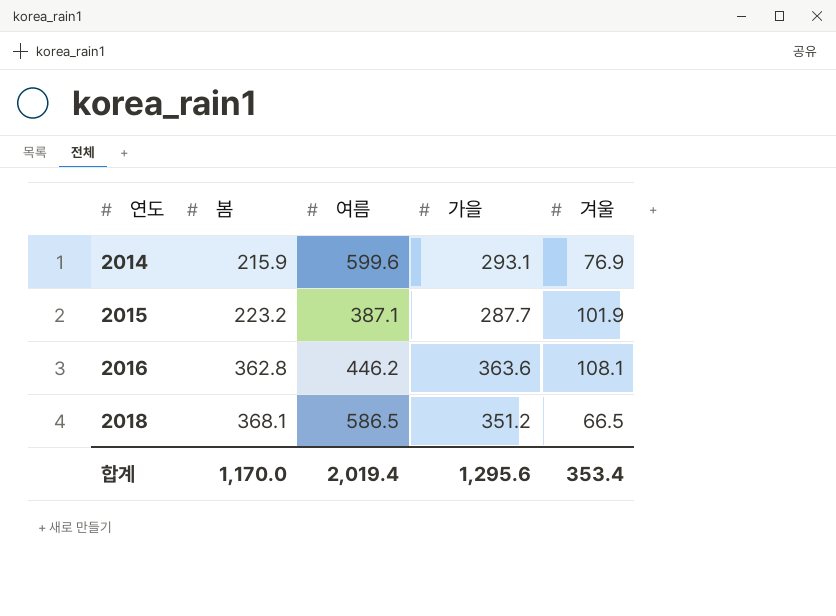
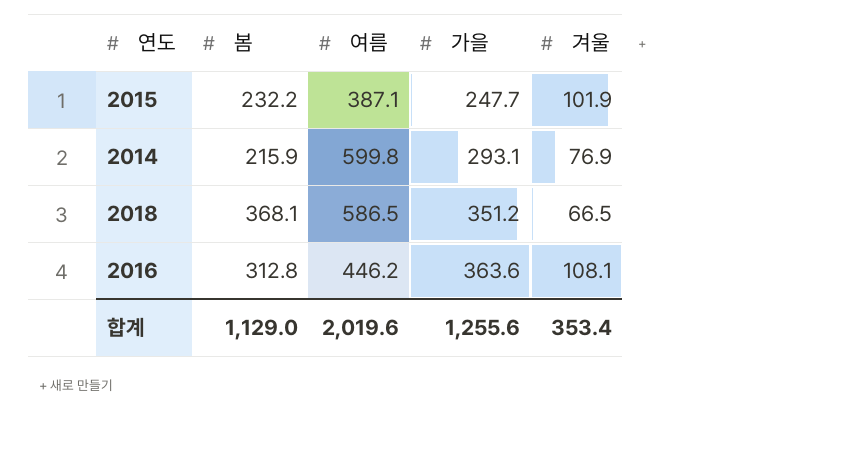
row order: 연도 ascending -> 가을 ascending
2015 | 봄: 223.2 -> 232.2
2015 | 가을: 287.7 -> 247.7
2014 | 여름: 599.6 -> 599.8
2016 | 봄: 362.8 -> 312.8
합계 | 봄: 1,170.0 -> 1,129.0
합계 | 여름: 2,019.4 -> 2,019.6
합계 | 가을: 1,295.6 -> 1,255.6

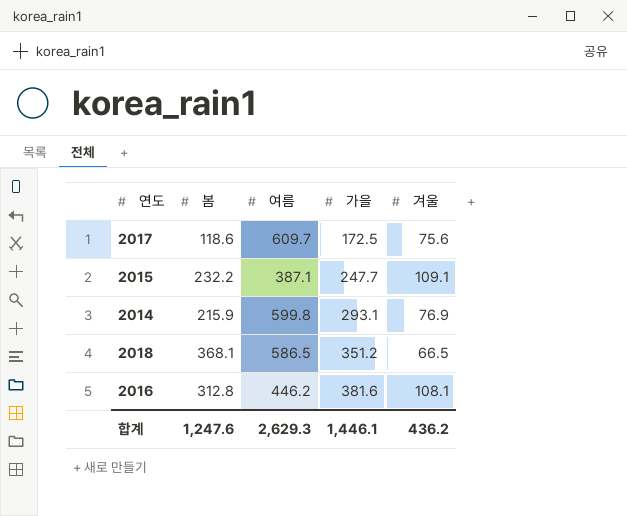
row 2017: none -> 118.6 | 609.7 | 172.5 | 75.6
2015 | 겨울: 101.9 -> 109.1
2016 | 가을: 363.6 -> 381.6
합계 | 봄: 1,129.0 -> 1,247.6
합계 | 여름: 2,019.6 -> 2,629.3
합계 | 가을: 1,255.6 -> 1,446.1
합계 | 겨울: 353.4 -> 436.2

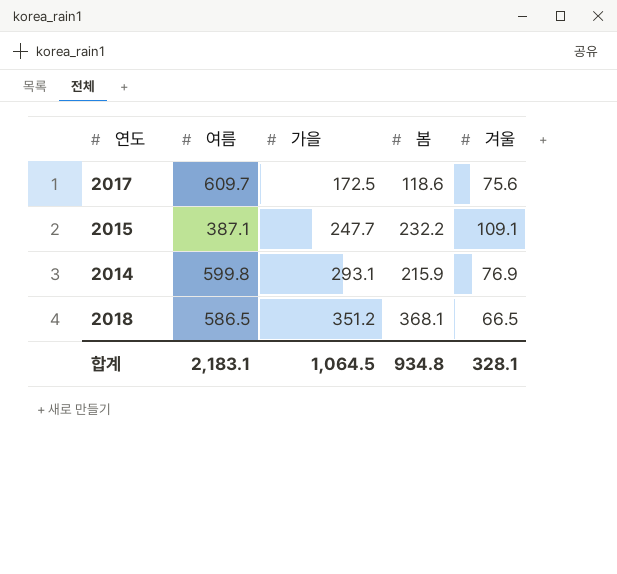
column 봄 | position: 2 -> 4
row 2016: 312.8 | 446.2 | 381.6 | 108.1 -> none
합계 | 여름: 2,629.3 -> 2,183.1
합계 | 가을: 1,446.1 -> 1,064.5
합계 | 봄: 1,247.6 -> 934.8
합계 | 겨울: 436.2 -> 328.1

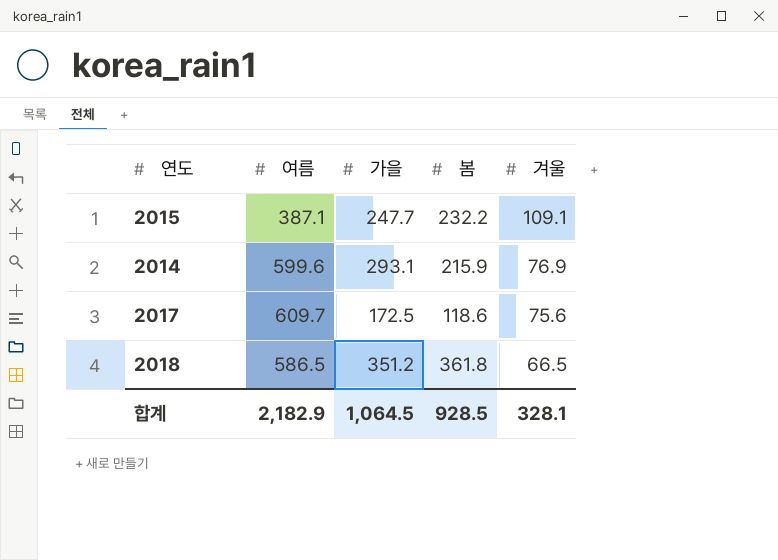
row order: 가을 ascending -> 겨울 descending
2014 | 여름: 599.8 -> 599.6
2018 | 봄: 368.1 -> 361.8
합계 | 여름: 2,183.1 -> 2,182.9
합계 | 봄: 934.8 -> 928.5

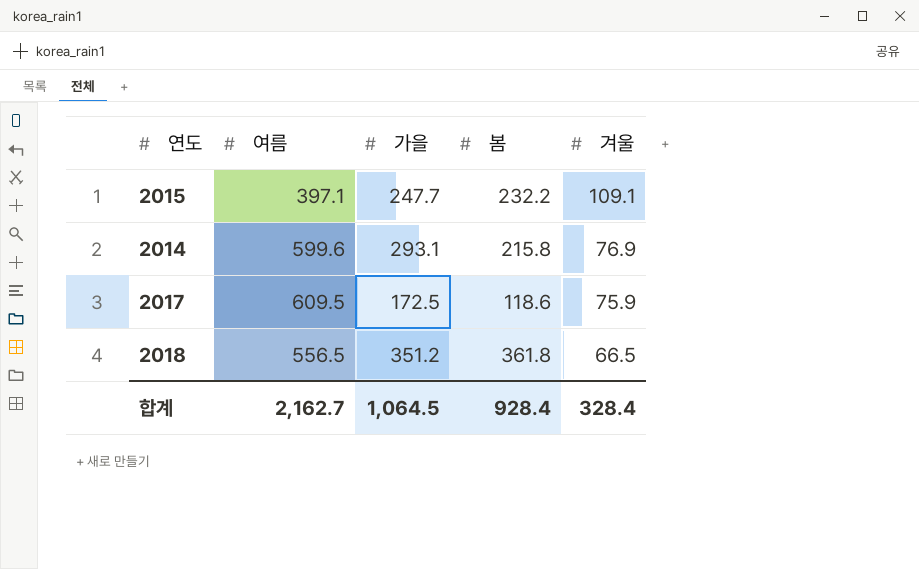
2015 | 여름: 387.1 -> 397.1
2014 | 봄: 215.9 -> 215.8
2017 | 여름: 609.7 -> 609.5
2017 | 겨울: 75.6 -> 75.9
2018 | 여름: 586.5 -> 556.5
합계 | 여름: 2,182.9 -> 2,162.7
합계 | 봄: 928.5 -> 928.4
합계 | 겨울: 328.1 -> 328.4

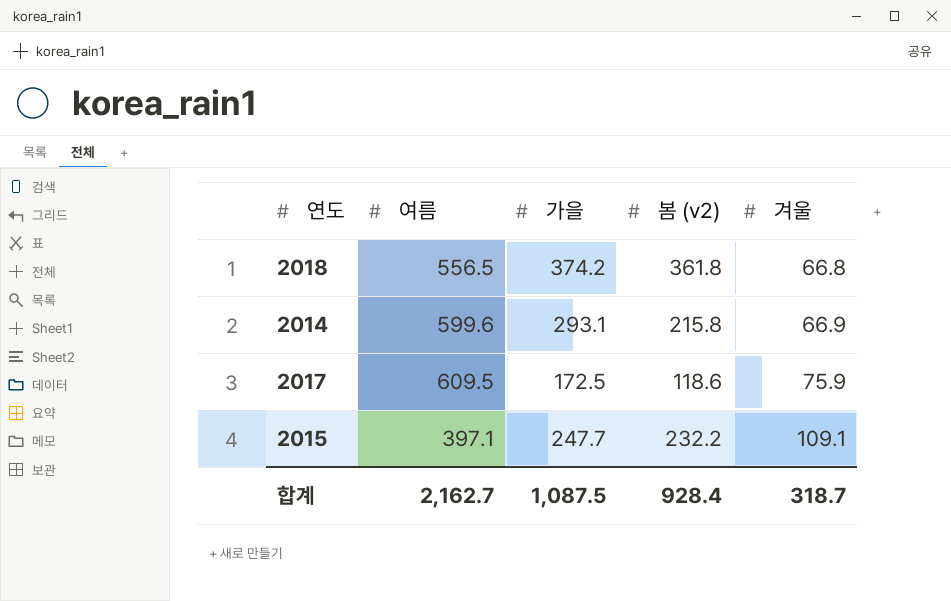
row order: 겨울 descending -> 겨울 ascending
column name: 봄 -> 봄 (v2)
2018 | 가을: 351.2 -> 374.2
2018 | 겨울: 66.5 -> 66.8
2014 | 겨울: 76.9 -> 66.9
합계 | 가을: 1,064.5 -> 1,087.5
합계 | 겨울: 328.4 -> 318.7

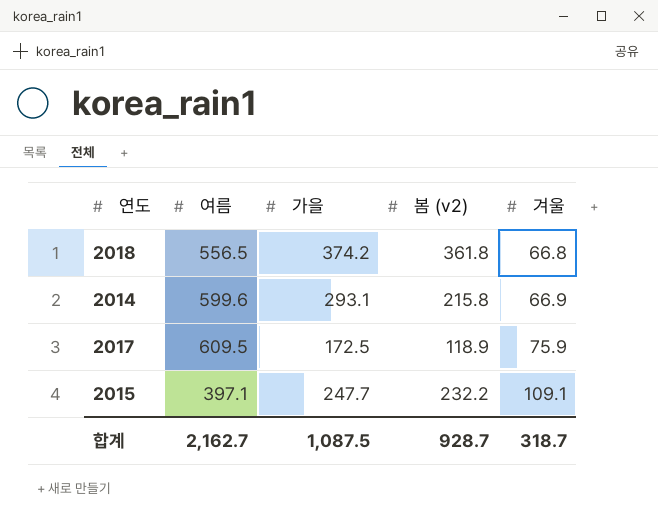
2017 | 봄 (v2): 118.6 -> 118.9
합계 | 봄 (v2): 928.4 -> 928.7

